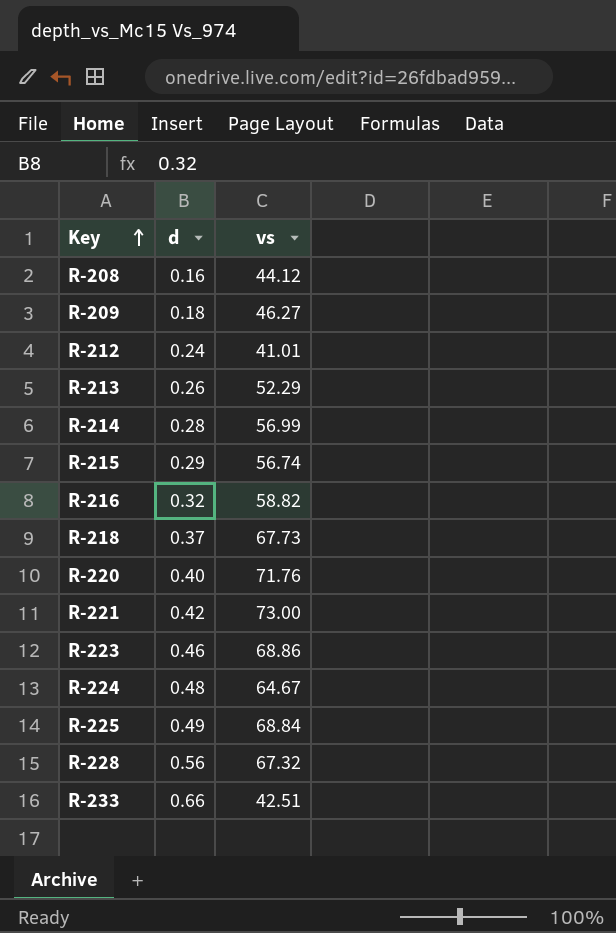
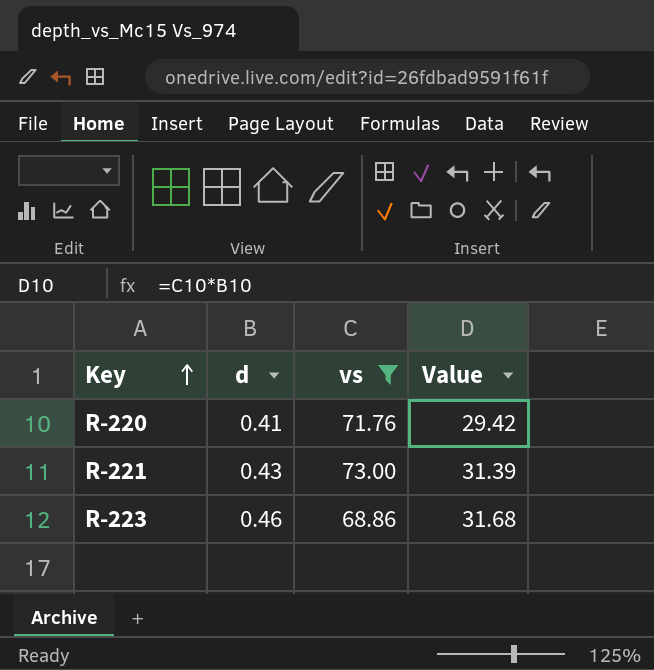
filter: none -> vs >= 68.86
column Value | formula: none -> [d] * [vs]
R-220 | d: 0.40 -> 0.41
R-221 | d: 0.42 -> 0.43

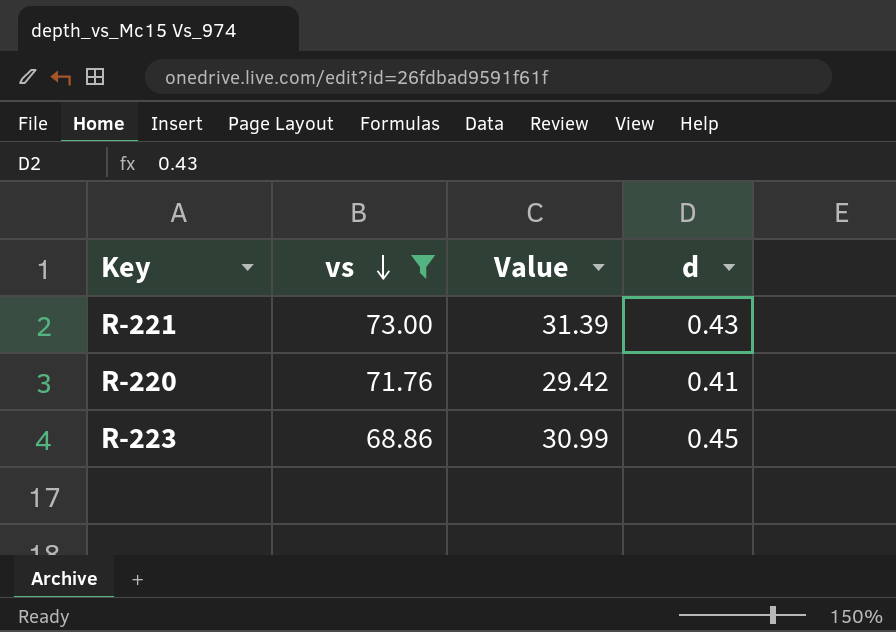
row order: Key ascending -> vs descending
column d | position: 2 -> 4
R-223 | Value: 31.68 -> 30.99
R-223 | d: 0.46 -> 0.45

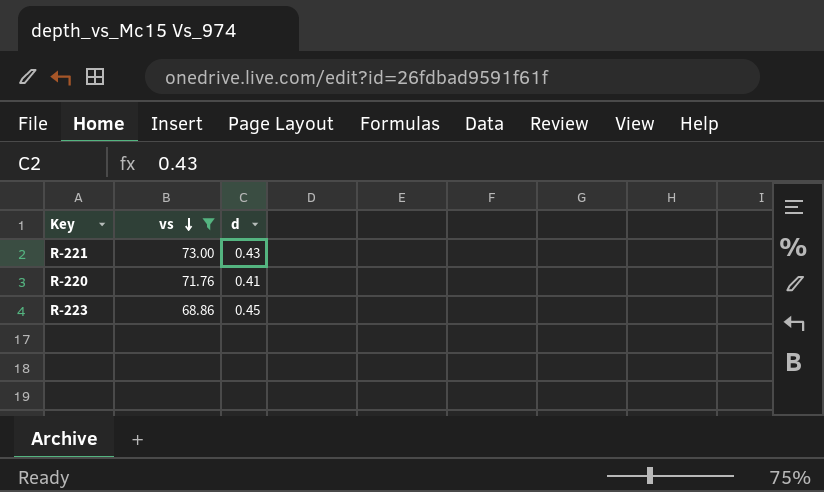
column Value | formula: [vs] * [d] -> none

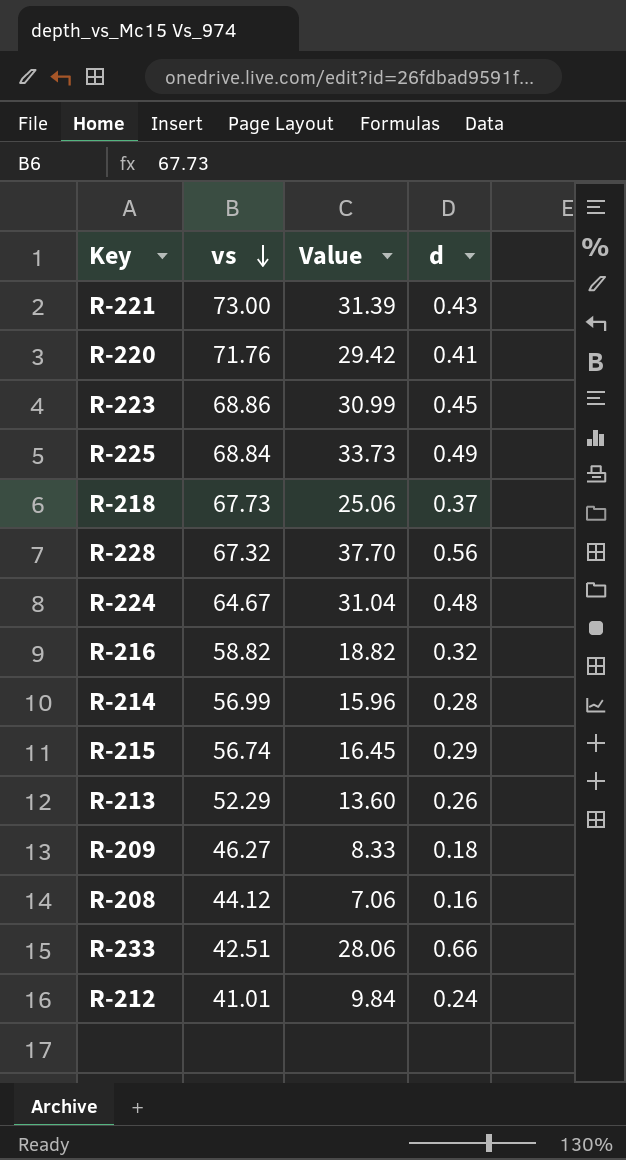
filter: vs >= 68.86 -> none
column Value | formula: none -> [vs] * [d]

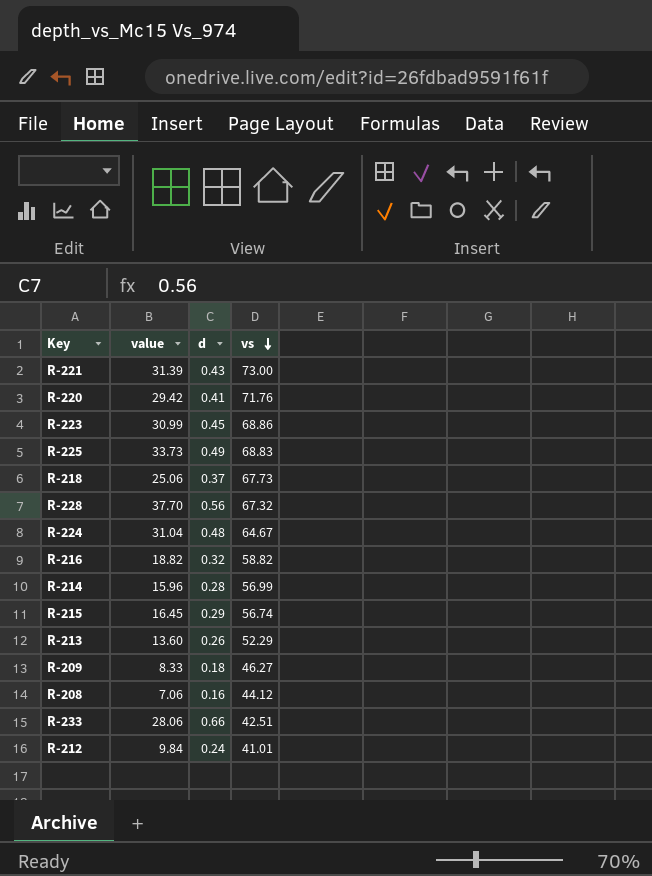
column name: Value -> value
column vs | position: 2 -> 4
R-225 | vs: 68.84 -> 68.83

